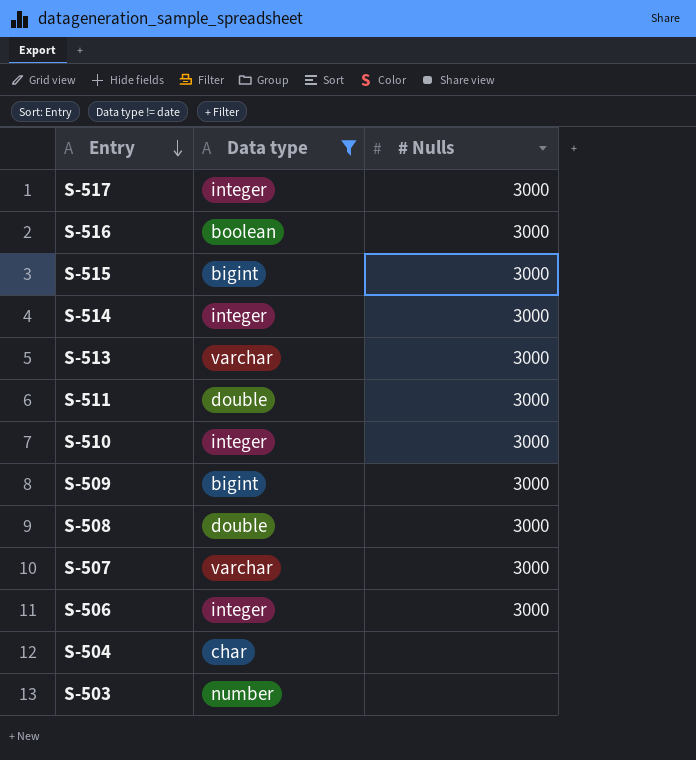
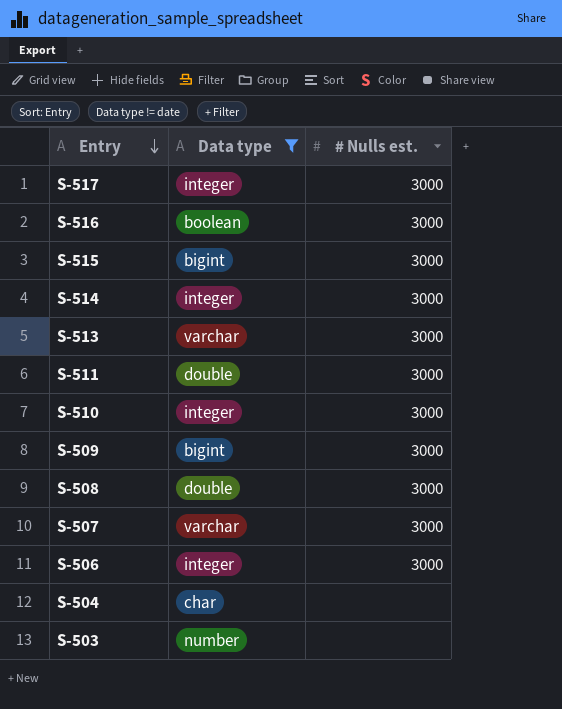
column name: # Nulls -> # Nulls est.

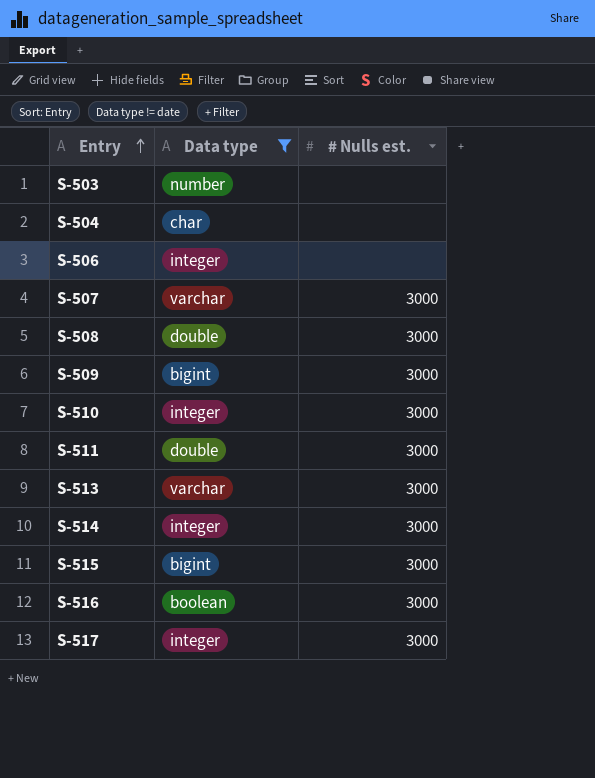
row order: Entry descending -> Entry ascending
S-506 | # Nulls est.: 3000 -> none

